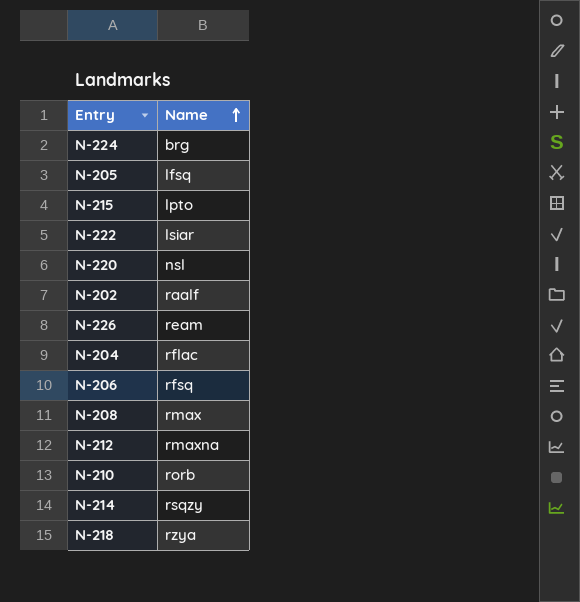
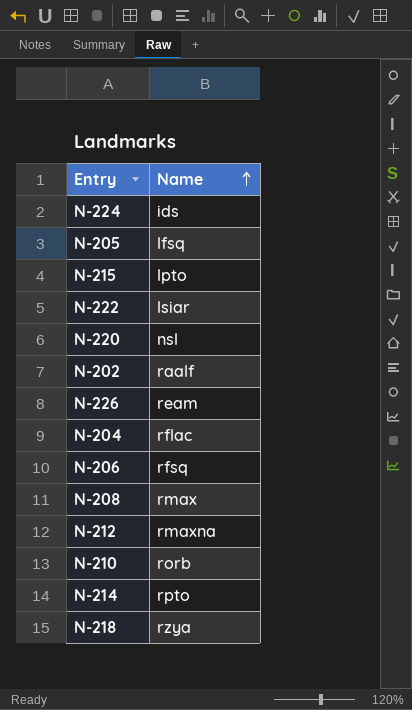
N-224 | Name: brg -> ids
N-214 | Name: rsqzy -> rpto

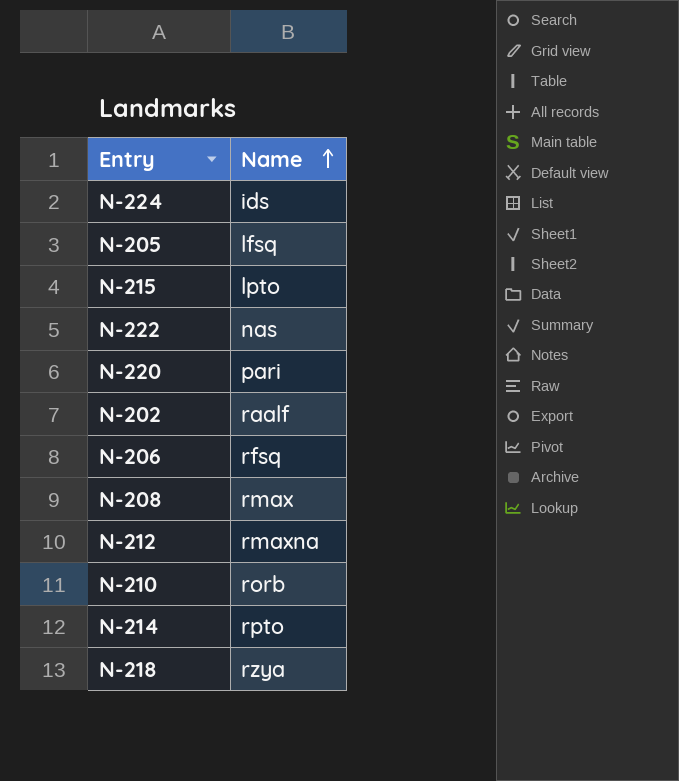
row N-226: ream -> none
row N-204: rflac -> none
N-222 | Name: lsiar -> nas
N-220 | Name: nsl -> pari

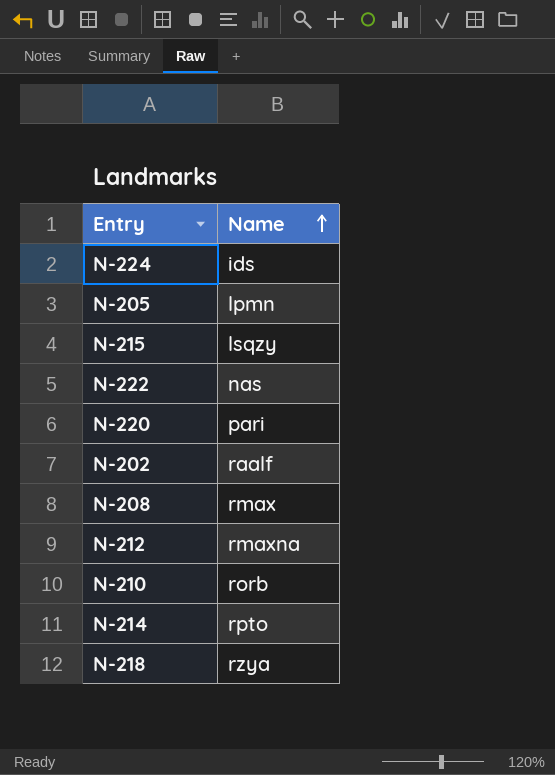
row N-206: rfsq -> none
N-205 | Name: lfsq -> lpmn
N-215 | Name: lpto -> lsqzy

